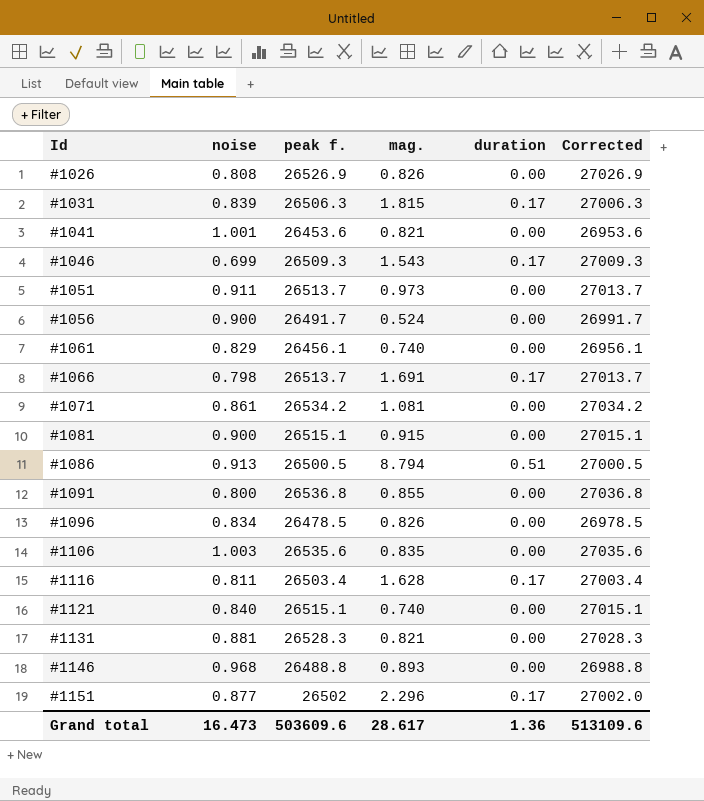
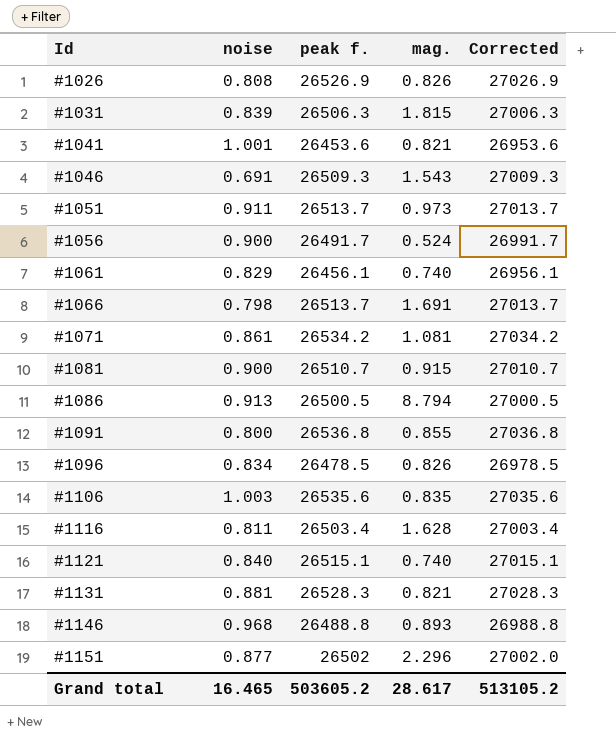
column duration | position: 5 -> none
#1046 | noise: 0.699 -> 0.691
#1081 | peak f.: 26515.1 -> 26510.7
#1081 | Corrected: 27015.1 -> 27010.7
Grand total | noise: 16.473 -> 16.465
Grand total | peak f.: 503609.6 -> 503605.2
Grand total | Corrected: 513109.6 -> 513105.2

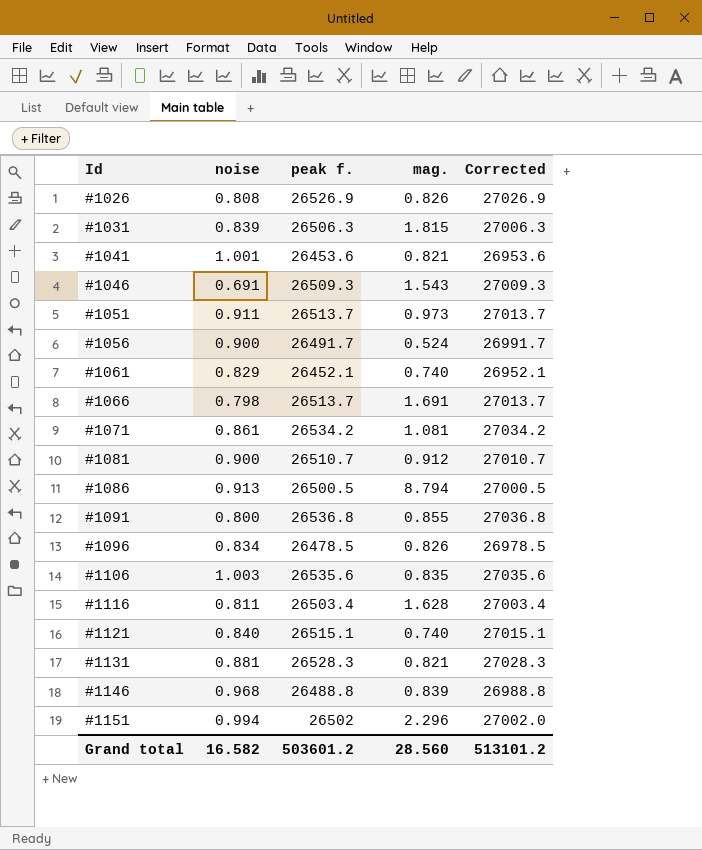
#1061 | peak f.: 26456.1 -> 26452.1
#1061 | Corrected: 26956.1 -> 26952.1
#1081 | mag.: 0.915 -> 0.912
#1146 | mag.: 0.893 -> 0.839
#1151 | noise: 0.877 -> 0.994
Grand total | noise: 16.465 -> 16.582
Grand total | peak f.: 503605.2 -> 503601.2
Grand total | mag.: 28.617 -> 28.560
Grand total | Corrected: 513105.2 -> 513101.2

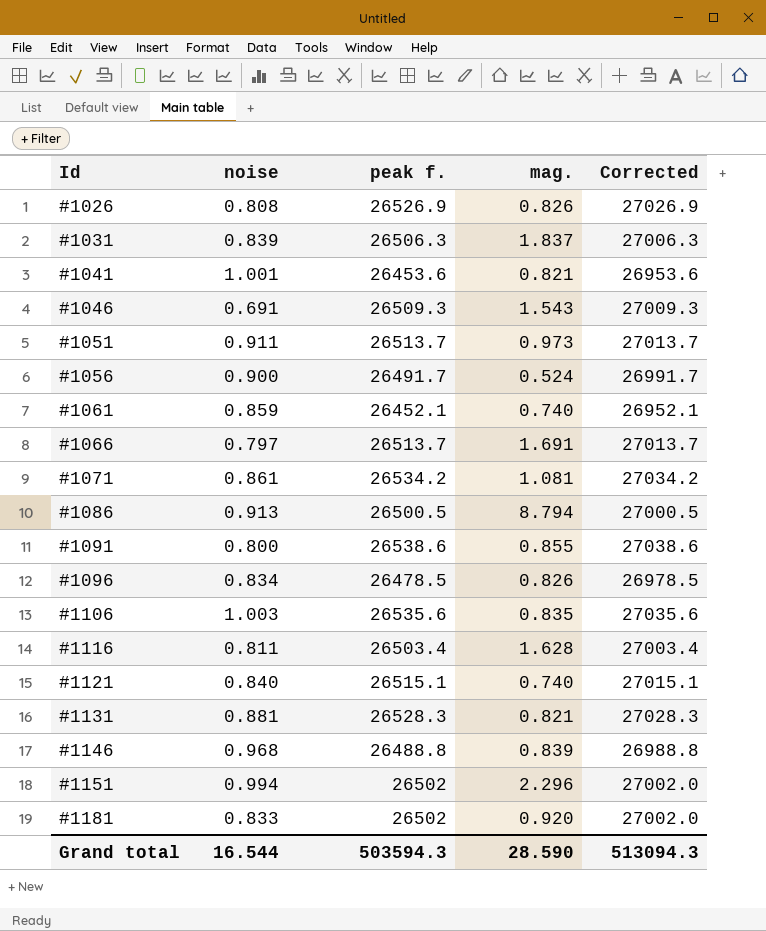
row #1081: 0.900 | 26510.7 | 0.912 | 27010.7 -> none
#1031 | mag.: 1.815 -> 1.837
#1061 | noise: 0.829 -> 0.859
#1066 | noise: 0.798 -> 0.797
#1091 | peak f.: 26536.8 -> 26538.6
#1091 | Corrected: 27036.8 -> 27038.6
row #1181: none -> 0.833 | 26502 | 0.920 | 27002.0
Grand total | noise: 16.582 -> 16.544
Grand total | peak f.: 503601.2 -> 503594.3
Grand total | mag.: 28.560 -> 28.590
Grand total | Corrected: 513101.2 -> 513094.3

